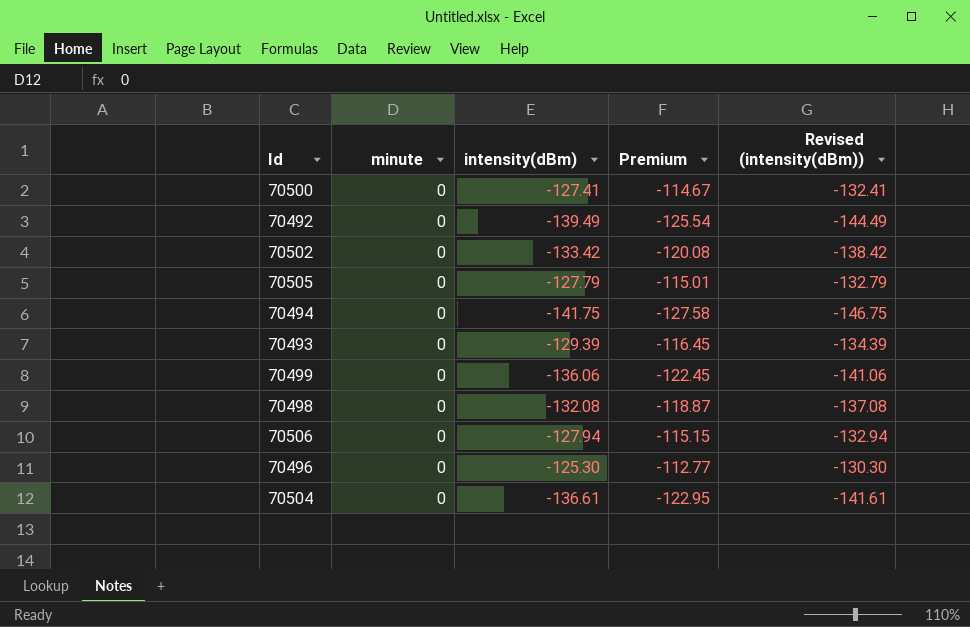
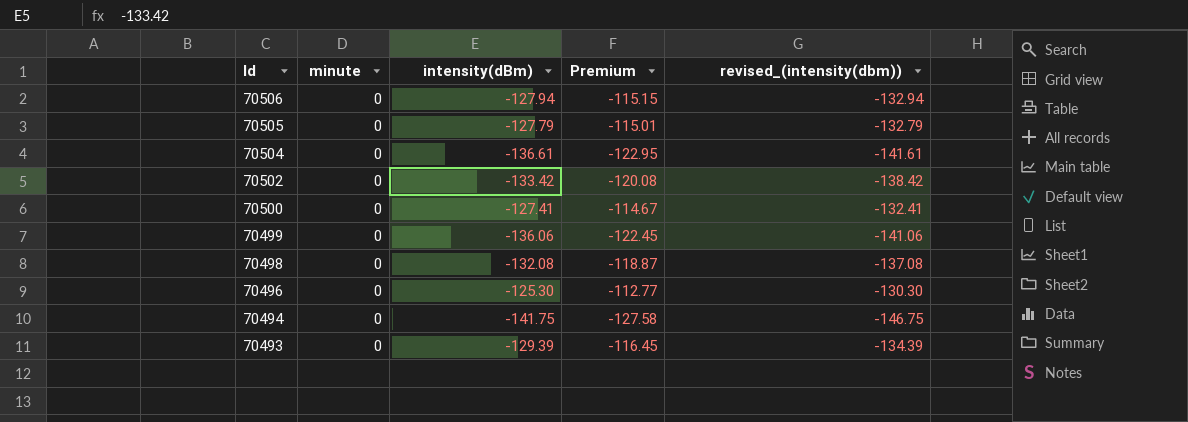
row order: none -> Id descending
column name: Revised (intensity(dBm)) -> revised_(intensity(dbm))
row 70492: 0 | -139.49 | -125.54 | -144.49 -> none

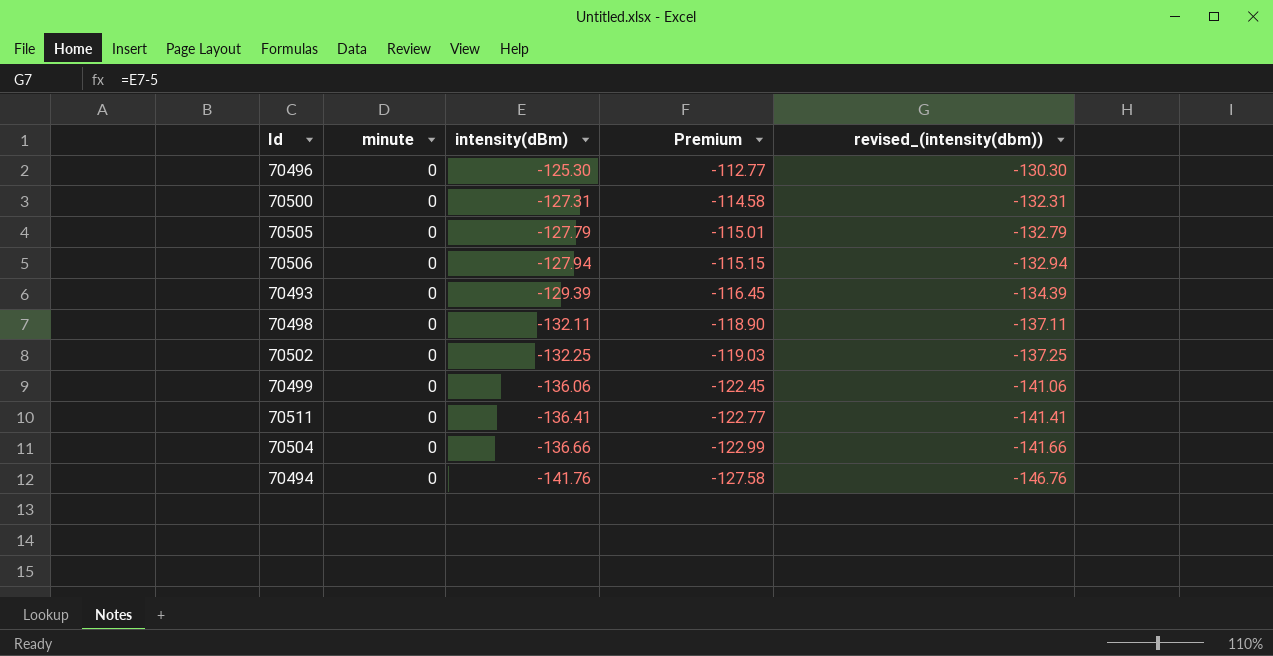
row order: Id descending -> intensity(dBm) descending
70500 | intensity(dBm): -127.41 -> -127.31
70500 | Premium: -114.67 -> -114.58
70500 | revised_(intensity(dbm)): -132.41 -> -132.31
70498 | intensity(dBm): -132.08 -> -132.11
70498 | Premium: -118.87 -> -118.90
70498 | revised_(intensity(dbm)): -137.08 -> -137.11
70502 | intensity(dBm): -133.42 -> -132.25
70502 | Premium: -120.08 -> -119.03
70502 | revised_(intensity(dbm)): -138.42 -> -137.25
row 70511: none -> 0 | -136.41 | -122.77 | -141.41
70504 | intensity(dBm): -136.61 -> -136.66
70504 | Premium: -122.95 -> -122.99
70504 | revised_(intensity(dbm)): -141.61 -> -141.66
70494 | intensity(dBm): -141.75 -> -141.76
70494 | revised_(intensity(dbm)): -146.75 -> -146.76

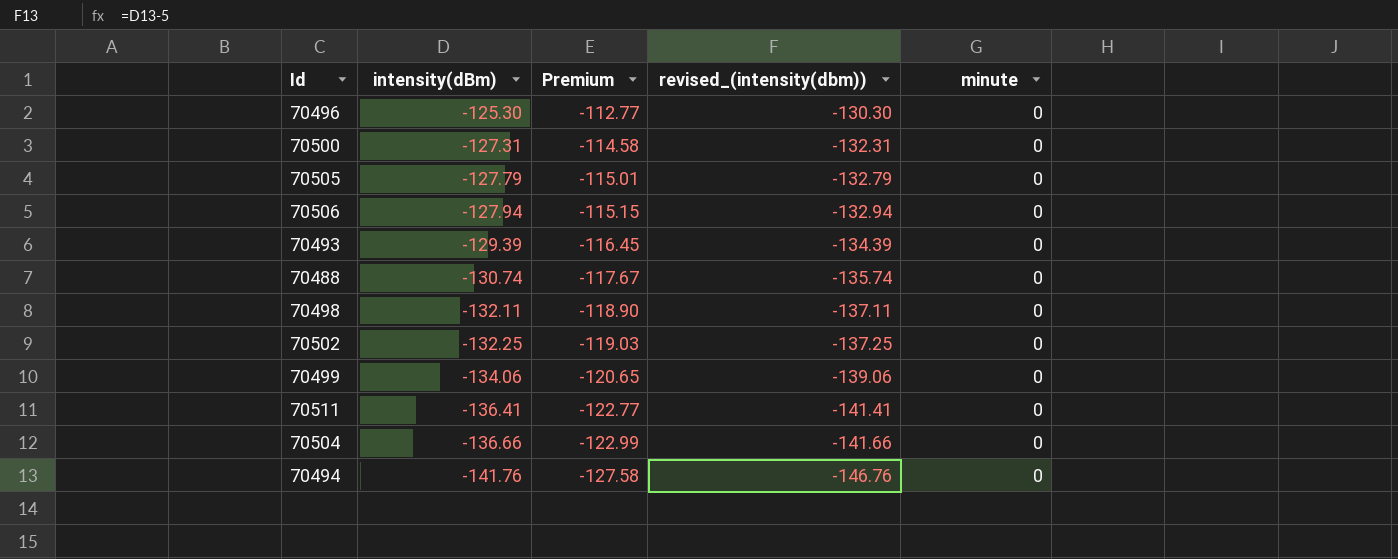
column minute | position: 2 -> 5
row 70488: none -> -130.74 | -117.67 | -135.74 | 0
70499 | intensity(dBm): -136.06 -> -134.06
70499 | Premium: -122.45 -> -120.65
70499 | revised_(intensity(dbm)): -141.06 -> -139.06

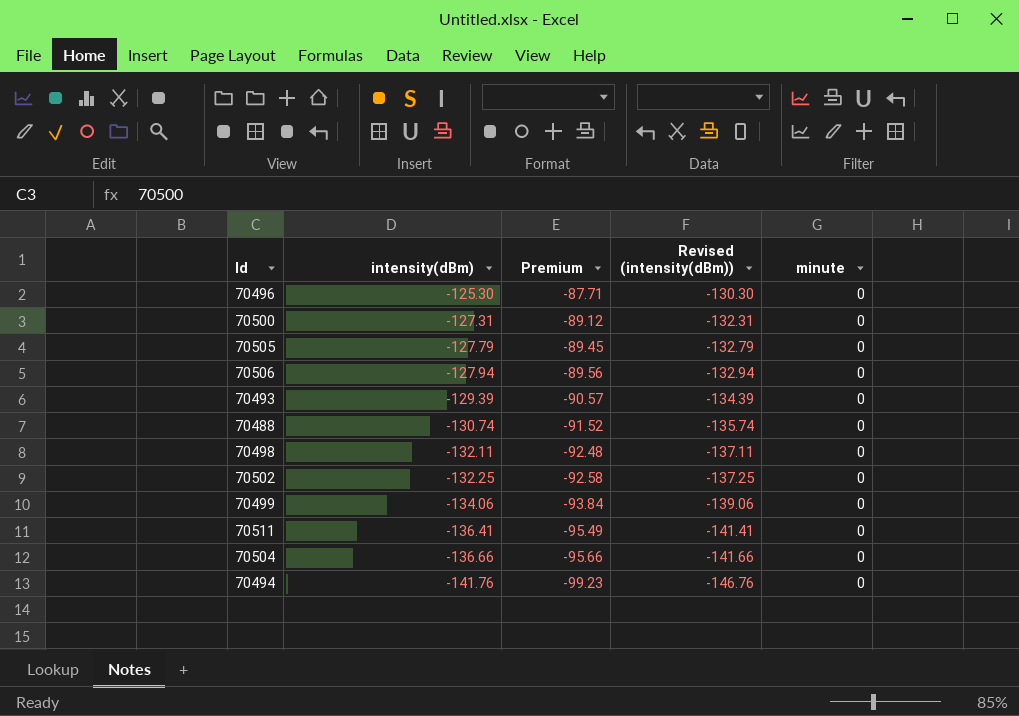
column Premium | formula: [intensity(dBm)] * 0.9 -> [intensity(dBm)] * 0.7
column name: revised_(intensity(dbm)) -> Revised (intensity(dBm))

